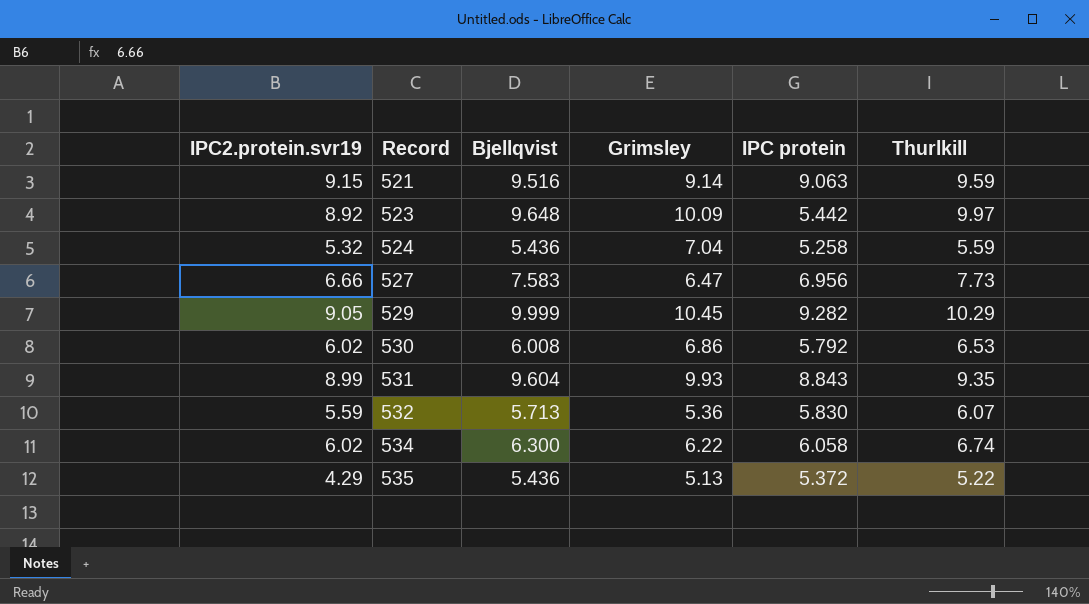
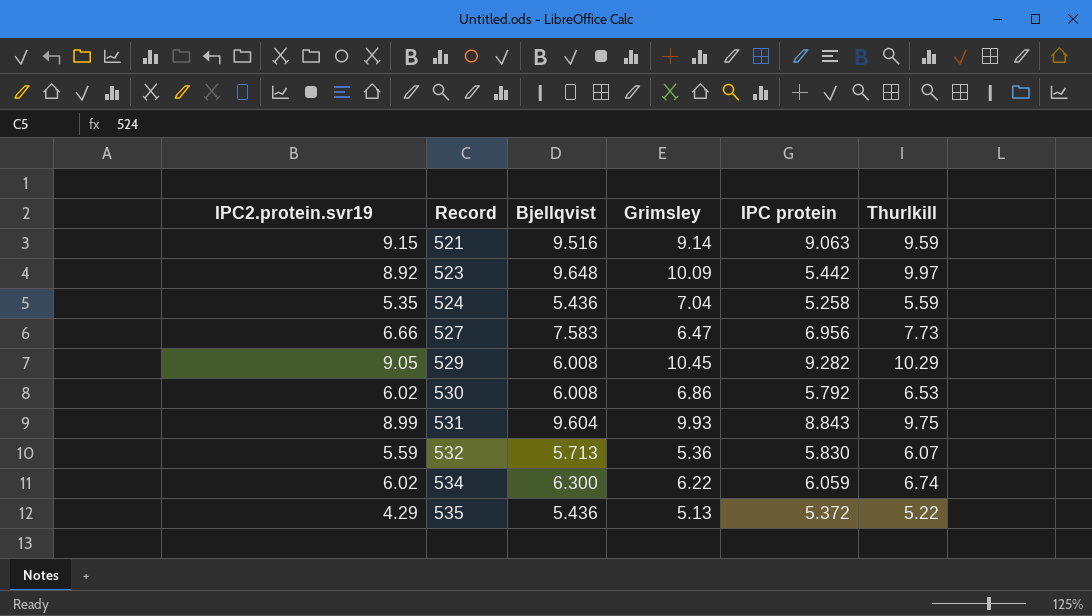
524 | IPC2.protein.svr19: 5.32 -> 5.35
529 | Bjellqvist: 9.999 -> 6.008
531 | Thurlkill: 9.35 -> 9.75
534 | IPC protein: 6.058 -> 6.059

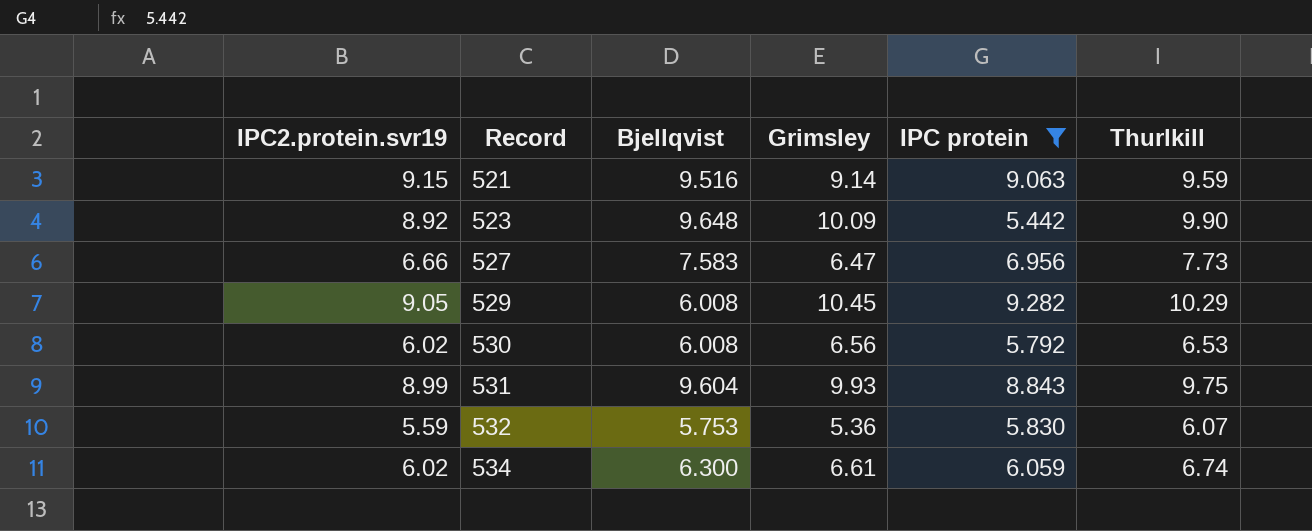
filter: none -> IPC protein >= 5.442
523 | Thurlkill: 9.97 -> 9.90
530 | Grimsley: 6.86 -> 6.56
532 | Bjellqvist: 5.713 -> 5.753
534 | Grimsley: 6.22 -> 6.61

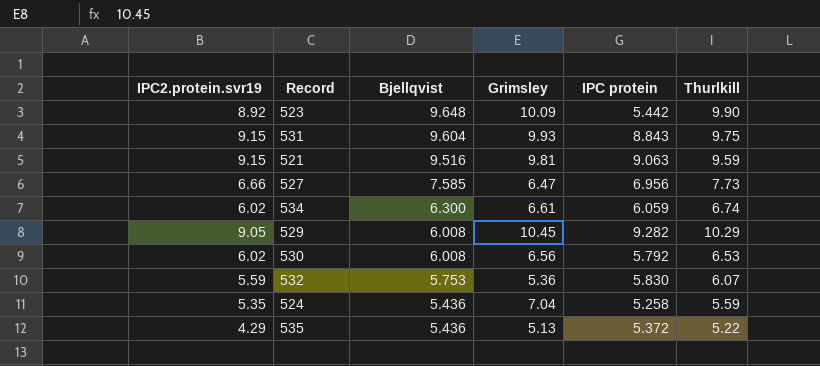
filter: IPC protein >= 5.442 -> none
row order: Record ascending -> Bjellqvist descending
531 | IPC2.protein.svr19: 8.99 -> 9.15
521 | Grimsley: 9.14 -> 9.81
527 | Bjellqvist: 7.583 -> 7.585

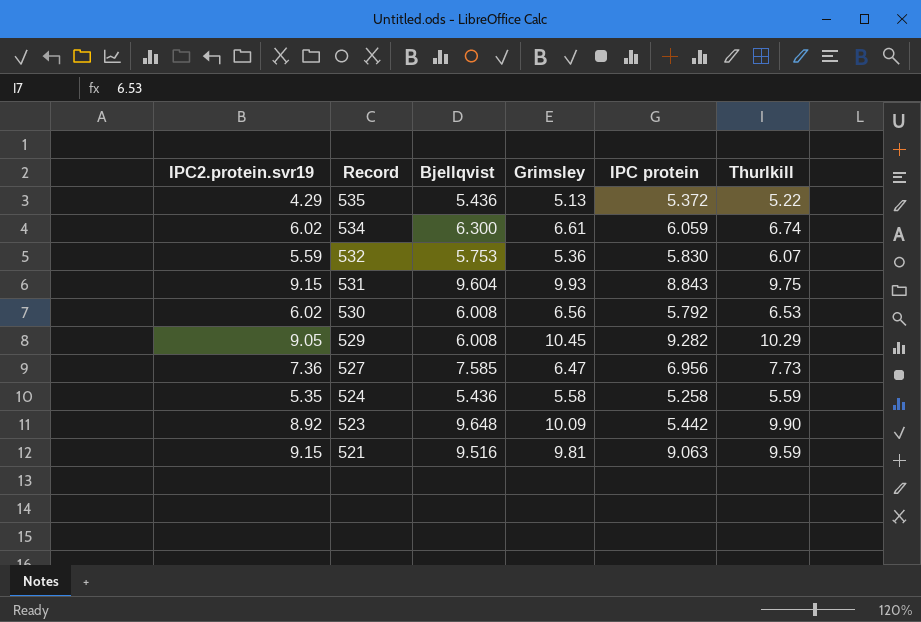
row order: Bjellqvist descending -> Record descending
527 | IPC2.protein.svr19: 6.66 -> 7.36
524 | Grimsley: 7.04 -> 5.58

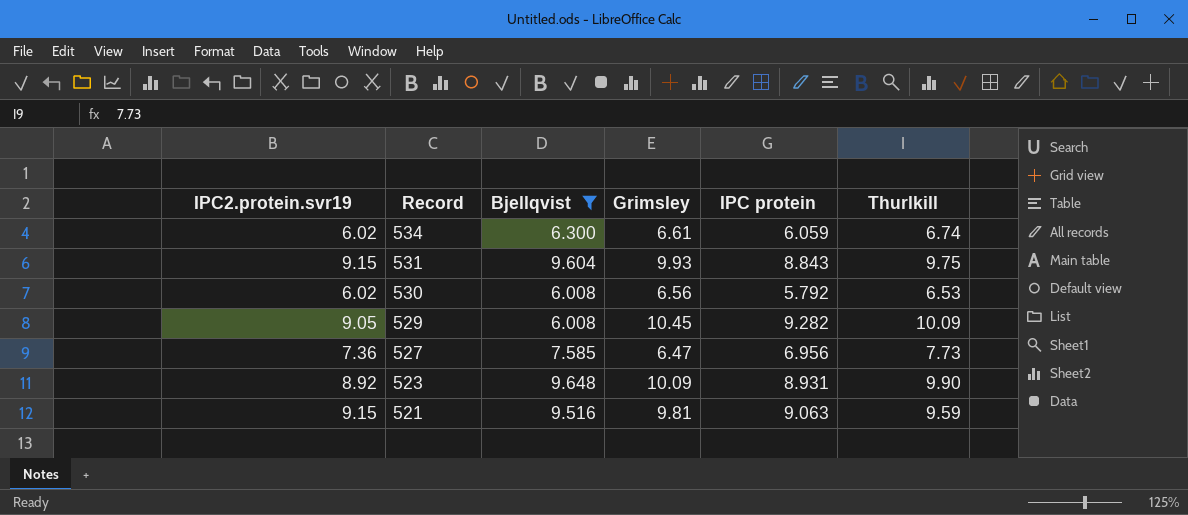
filter: none -> Bjellqvist >= 6.008
529 | Thurlkill: 10.29 -> 10.09
523 | IPC protein: 5.442 -> 8.931

